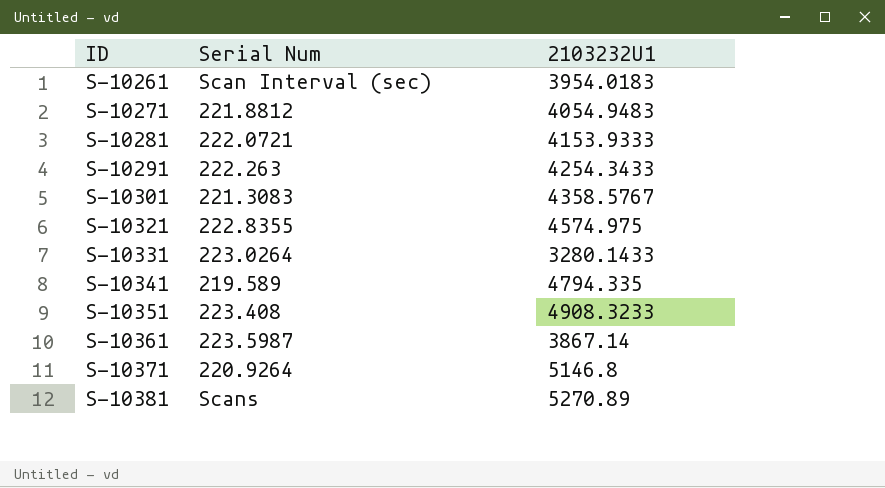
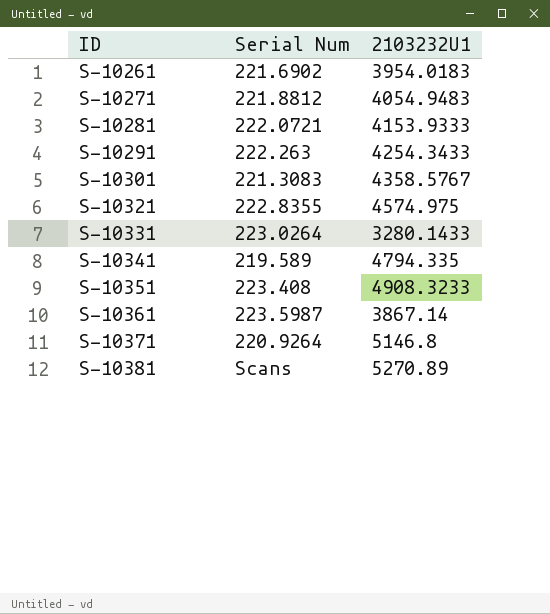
S-10261 | Serial Num: Scan Interval (sec) -> 221.6902

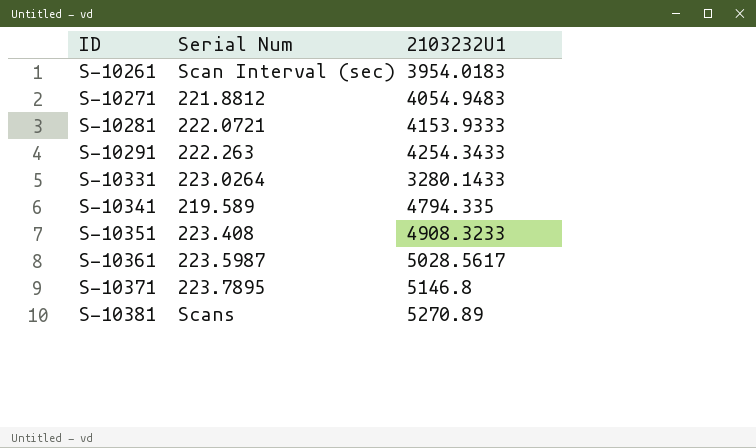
row S-10301: 221.3083 | 4358.5767 -> none
row S-10321: 222.8355 | 4574.975 -> none
S-10261 | Serial Num: 221.6902 -> Scan Interval (sec)
S-10361 | 2103232U1: 3867.14 -> 5028.5617
S-10371 | Serial Num: 220.9264 -> 223.7895

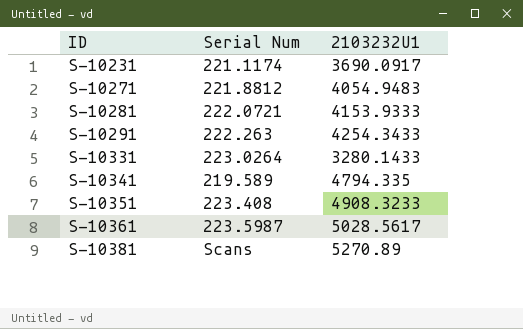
row S-10261: Scan Interval (sec) | 3954.0183 -> none
row S-10371: 223.7895 | 5146.8 -> none
row S-10231: none -> 221.1174 | 3690.0917

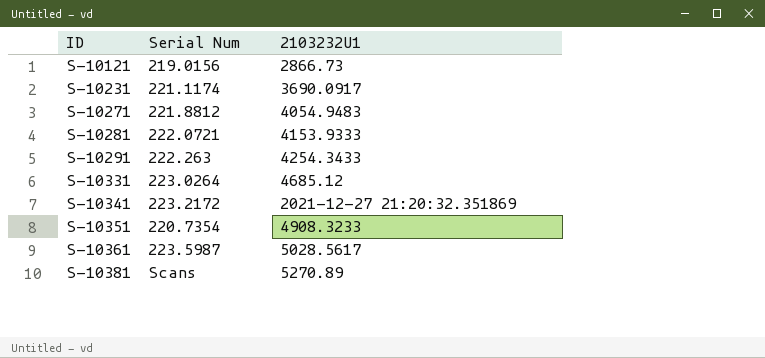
row S-10121: none -> 219.0156 | 2866.73
S-10331 | 2103232U1: 3280.1433 -> 4685.12
S-10341 | Serial Num: 219.589 -> 223.2172
S-10341 | 2103232U1: 4794.335 -> 2021-12-27 21:20:32.351869
S-10351 | Serial Num: 223.408 -> 220.7354

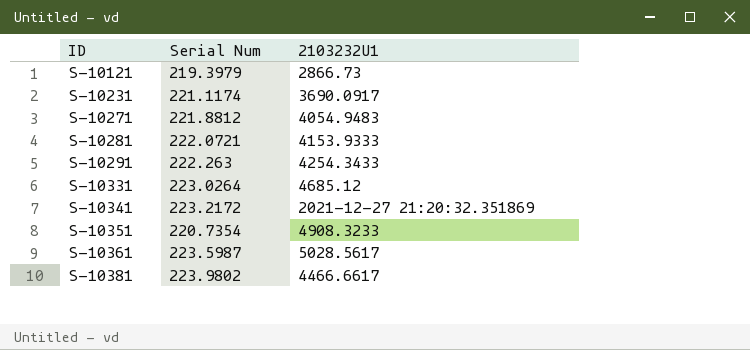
S-10121 | Serial Num: 219.0156 -> 219.3979
S-10381 | Serial Num: Scans -> 223.9802
S-10381 | 2103232U1: 5270.89 -> 4466.6617

